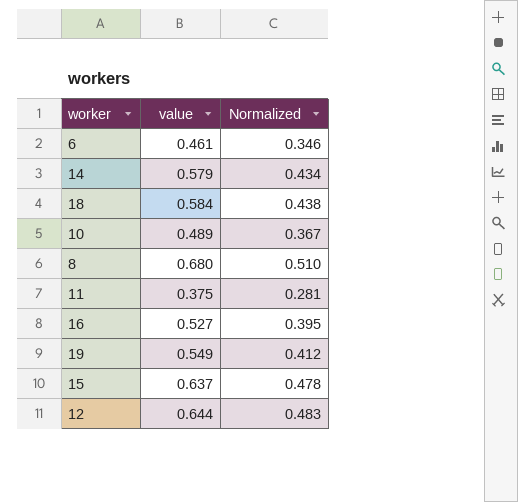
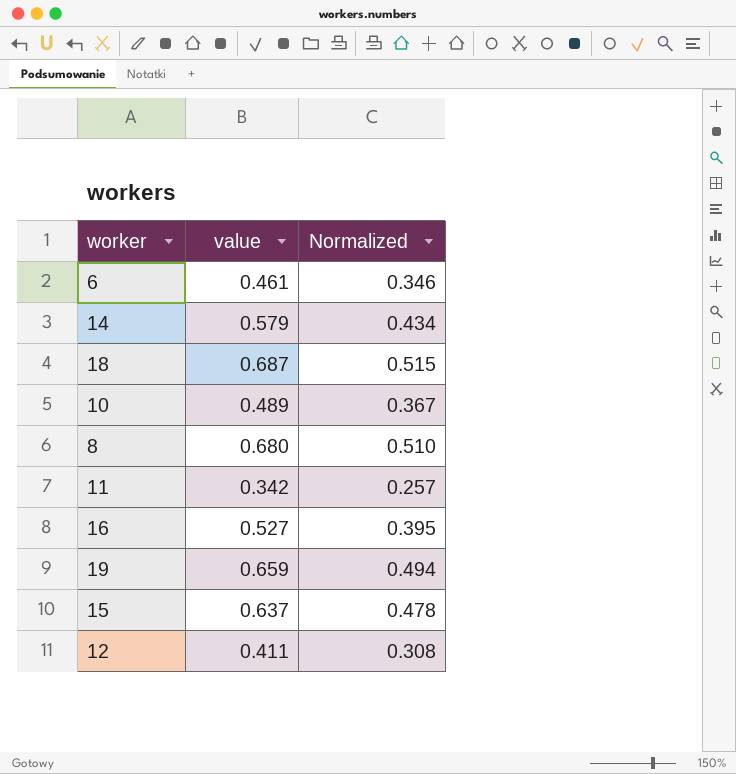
18 | value: 0.584 -> 0.687
18 | Normalized: 0.438 -> 0.515
11 | value: 0.375 -> 0.342
11 | Normalized: 0.281 -> 0.257
19 | value: 0.549 -> 0.659
19 | Normalized: 0.412 -> 0.494
12 | value: 0.644 -> 0.411
12 | Normalized: 0.483 -> 0.308

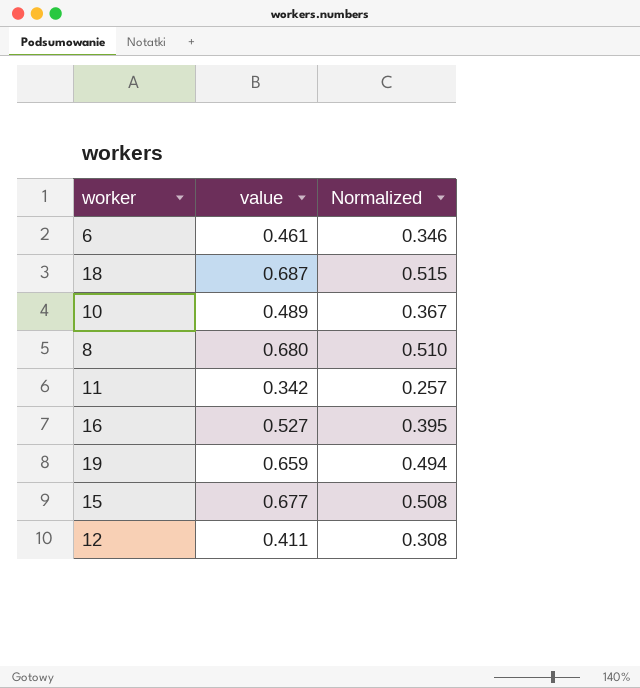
row 14: 0.579 | 0.434 -> none
15 | value: 0.637 -> 0.677
15 | Normalized: 0.478 -> 0.508

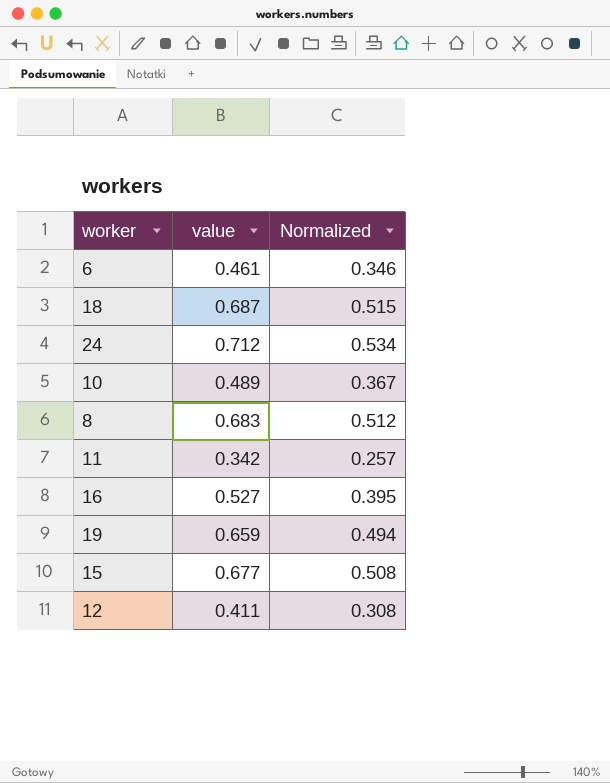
row 24: none -> 0.712 | 0.534
8 | value: 0.680 -> 0.683
8 | Normalized: 0.510 -> 0.512

